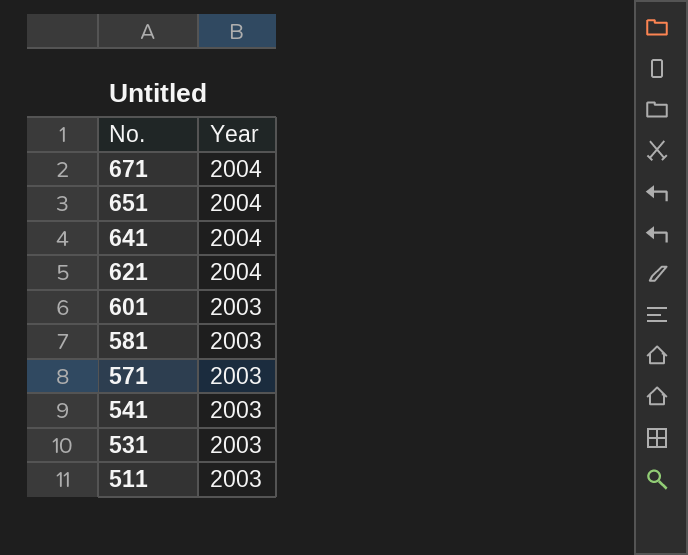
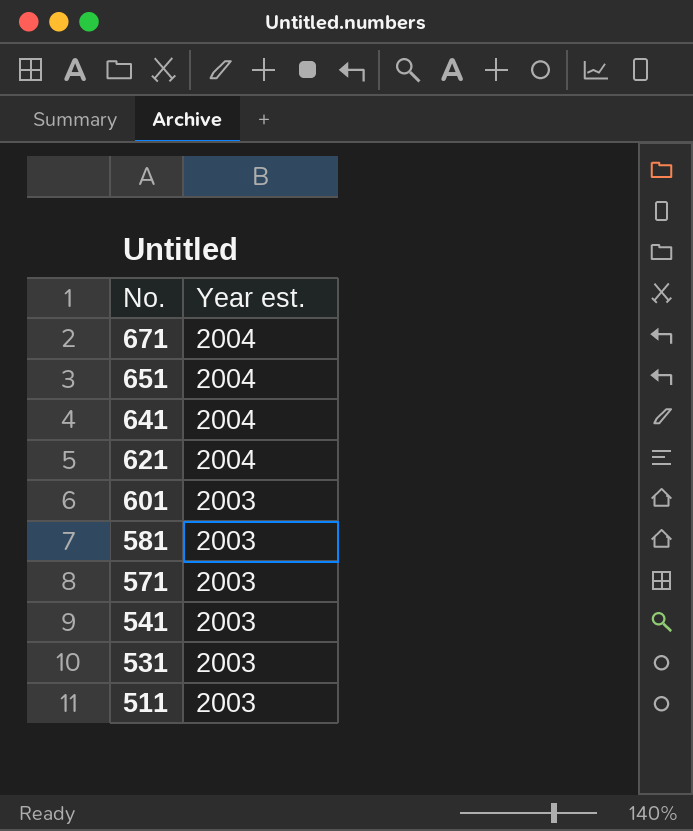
column name: Year -> Year est.

